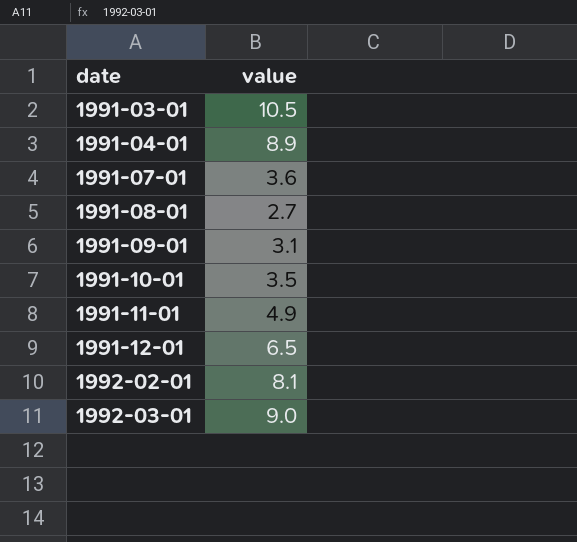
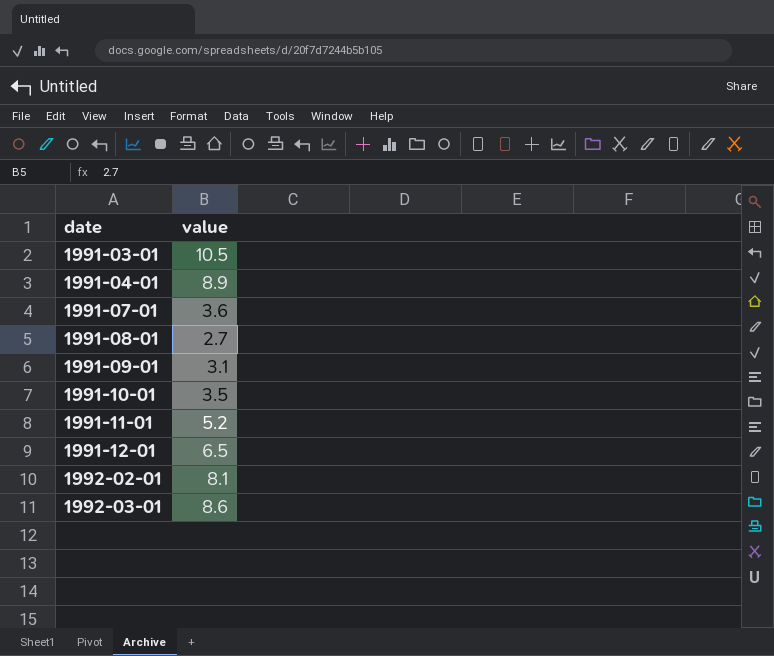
1991-11-01 | value: 4.9 -> 5.2
1992-03-01 | value: 9.0 -> 8.6

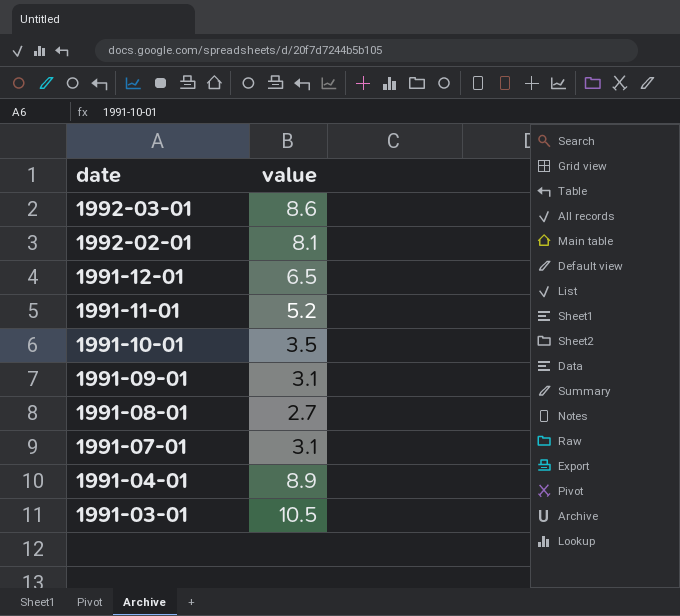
row order: date ascending -> date descending
1991-07-01 | value: 3.6 -> 3.1

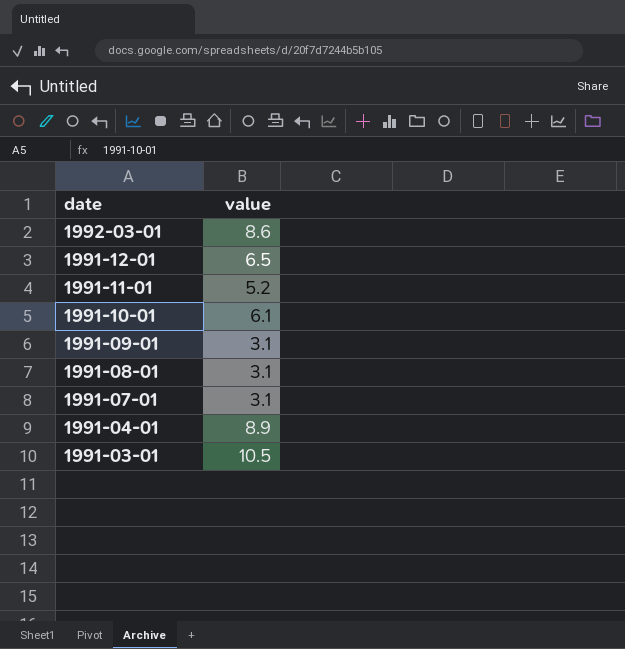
row 1992-02-01: 8.1 -> none
1991-10-01 | value: 3.5 -> 6.1
1991-08-01 | value: 2.7 -> 3.1

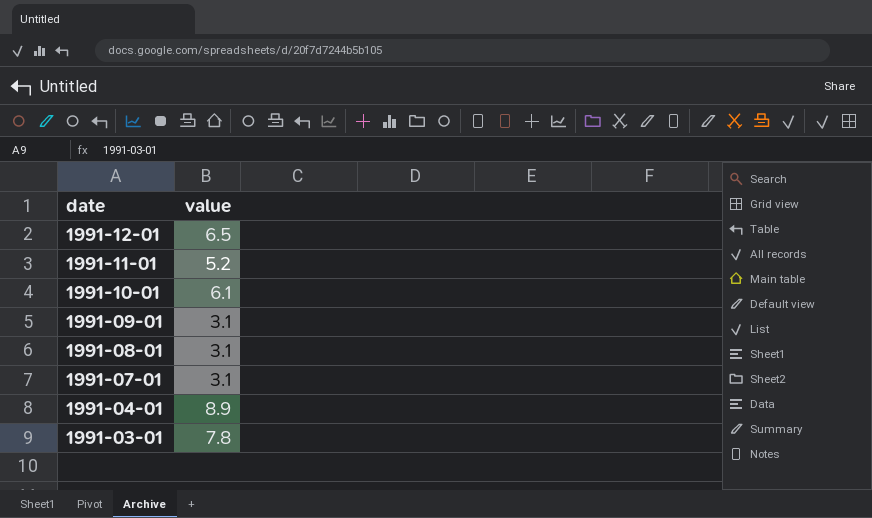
row 1992-03-01: 8.6 -> none
1991-03-01 | value: 10.5 -> 7.8

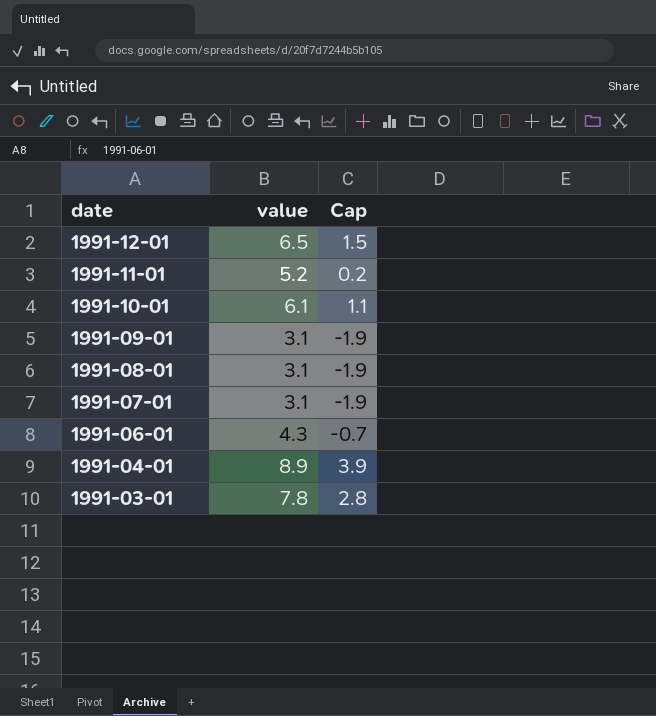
column Cap | formula: none -> [value] - 5
row 1991-06-01: none -> 4.3 | -0.7

